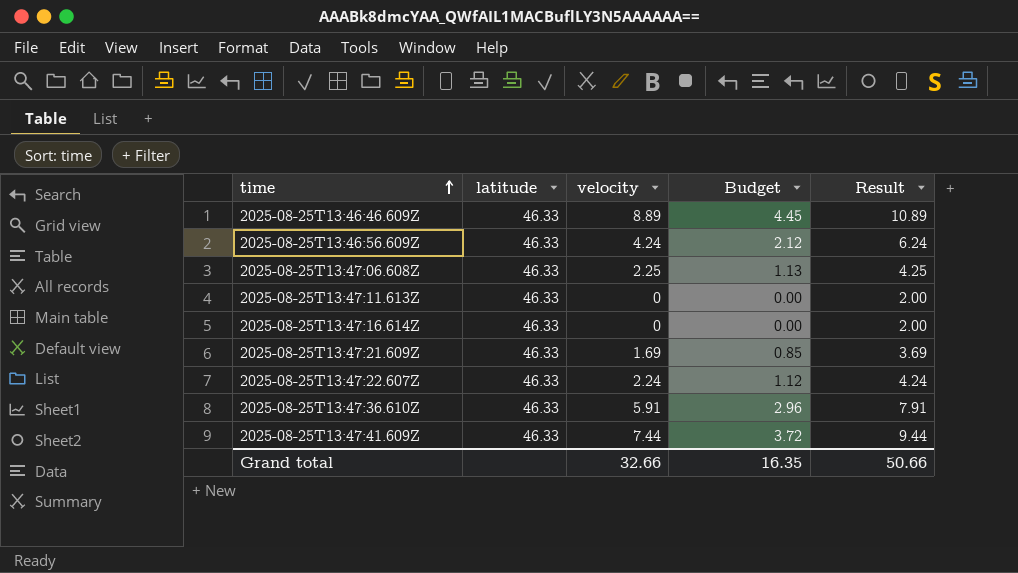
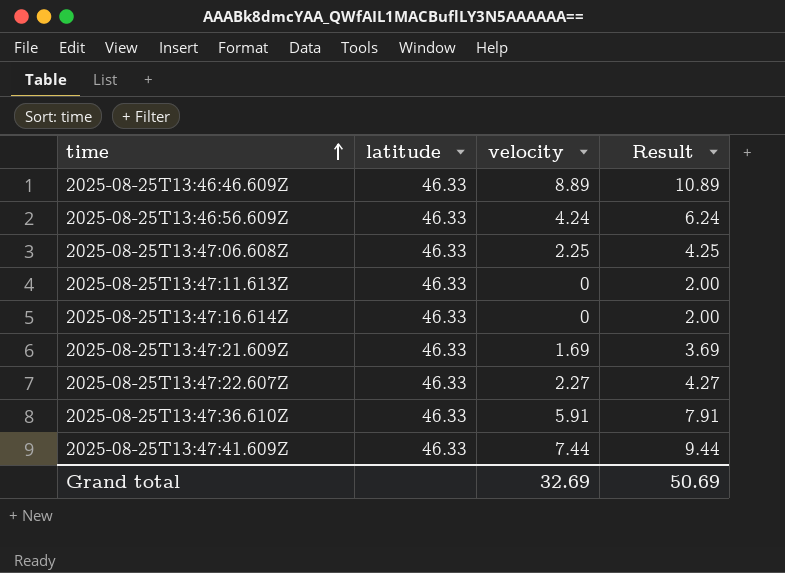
column Budget | formula: [velocity] * 0.5 -> none
2025-08-25T13:47:22.607Z | velocity: 2.24 -> 2.27
2025-08-25T13:47:22.607Z | Result: 4.24 -> 4.27
Grand total | velocity: 32.66 -> 32.69
Grand total | Result: 50.66 -> 50.69

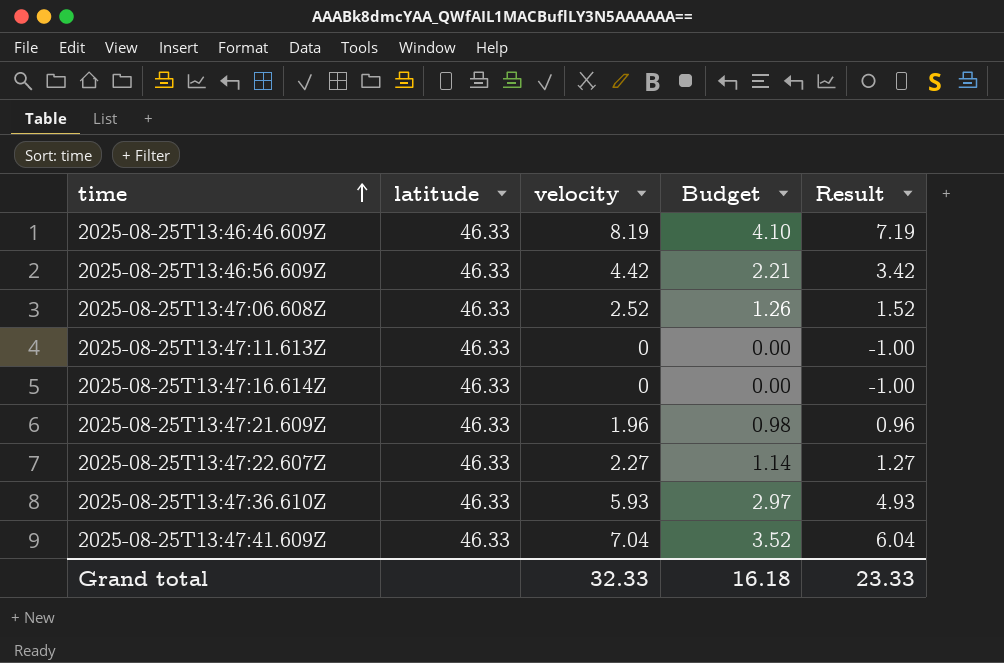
column Budget | formula: none -> [velocity] * 0.5
column Result | formula: [velocity] + 2 -> [velocity] - 1
2025-08-25T13:46:46.609Z | velocity: 8.89 -> 8.19
2025-08-25T13:46:56.609Z | velocity: 4.24 -> 4.42
2025-08-25T13:47:06.608Z | velocity: 2.25 -> 2.52
2025-08-25T13:47:21.609Z | velocity: 1.69 -> 1.96
2025-08-25T13:47:36.610Z | velocity: 5.91 -> 5.93
2025-08-25T13:47:41.609Z | velocity: 7.44 -> 7.04
Grand total | velocity: 32.69 -> 32.33
Grand total | Result: 50.69 -> 23.33

